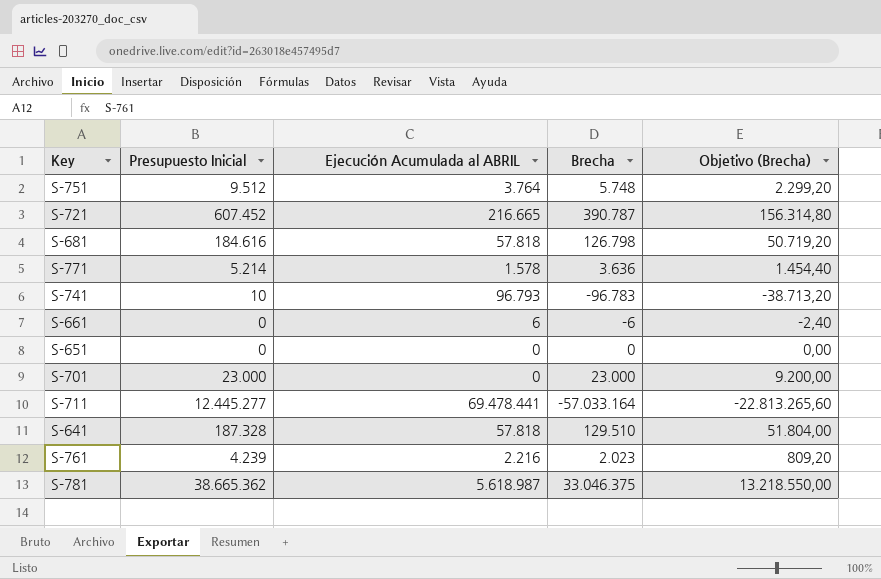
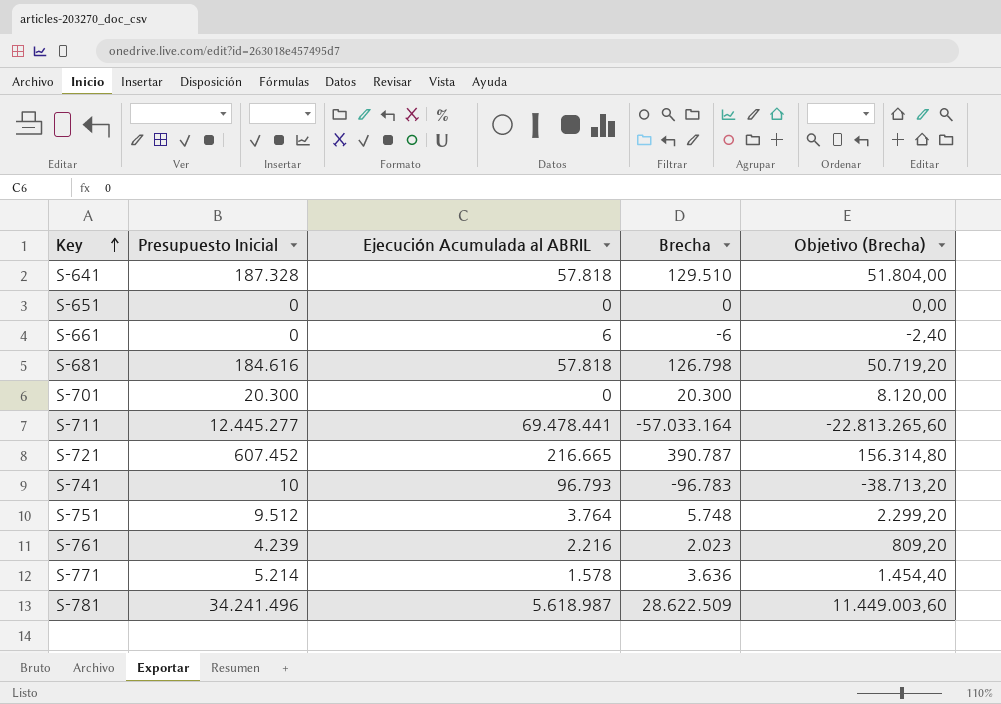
row order: none -> Key ascending
S-701 | Presupuesto Inicial: 23.000 -> 20.300
S-701 | Brecha: 23.000 -> 20.300
S-701 | Objetivo (Brecha): 9.200,00 -> 8.120,00
S-781 | Presupuesto Inicial: 38.665.362 -> 34.241.496
S-781 | Brecha: 33.046.375 -> 28.622.509
S-781 | Objetivo (Brecha): 13.218.550,00 -> 11.449.003,60

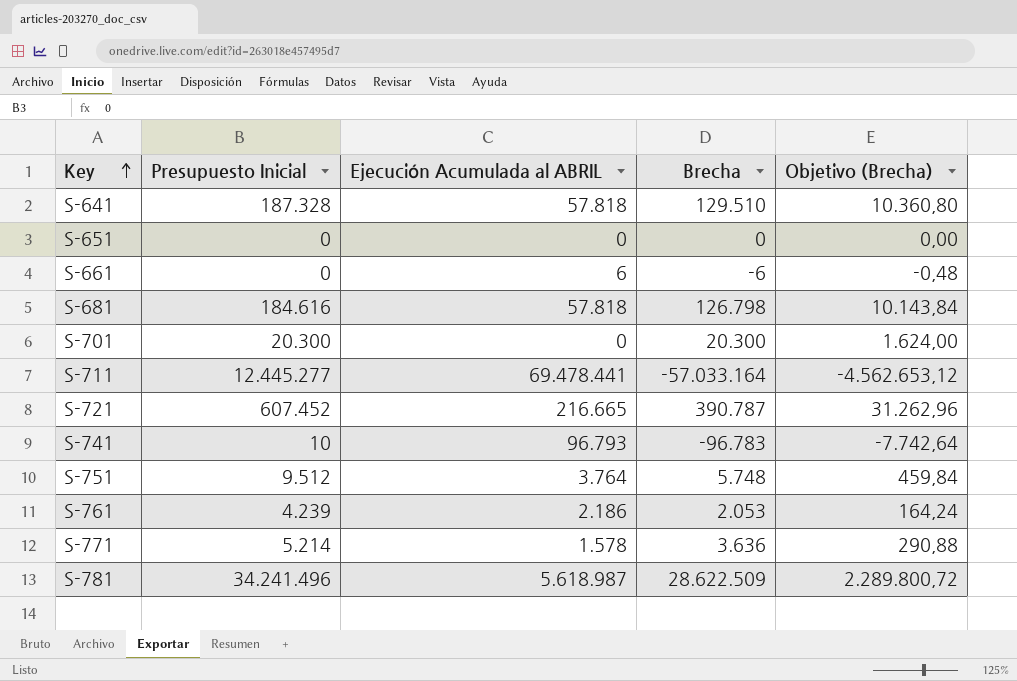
column Objetivo (Brecha) | formula: [Brecha] * 0,4 -> [Brecha] * 0,08
S-761 | Ejecución Acumulada al ABRIL: 2.216 -> 2.186
S-761 | Brecha: 2.023 -> 2.053

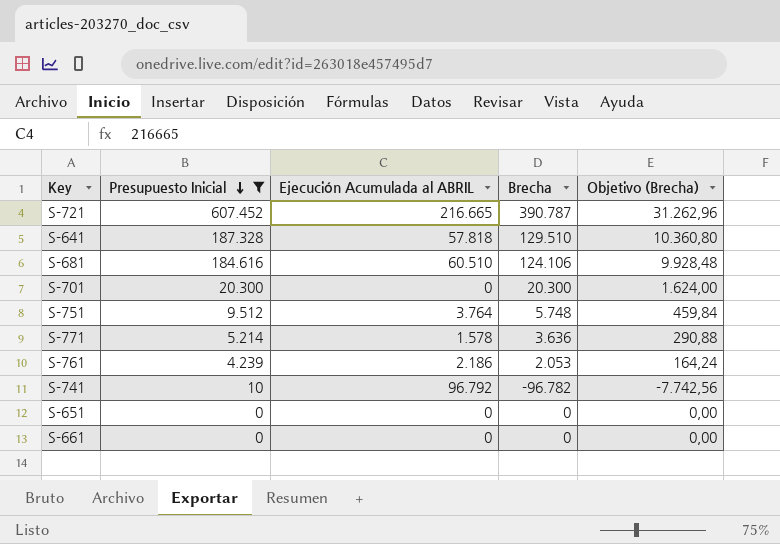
filter: none -> Presupuesto Inicial <= 607.452
row order: Key ascending -> Presupuesto Inicial descending
S-681 | Ejecución Acumulada al ABRIL: 57.818 -> 60.510
S-681 | Brecha: 126.798 -> 124.106
S-681 | Objetivo (Brecha): 10.143,84 -> 9.928,48
S-741 | Ejecución Acumulada al ABRIL: 96.793 -> 96.792
S-741 | Brecha: -96.783 -> -96.782
S-741 | Objetivo (Brecha): -7.742,64 -> -7.742,56
S-661 | Ejecución Acumulada al ABRIL: 6 -> 0
S-661 | Brecha: -6 -> 0
S-661 | Objetivo (Brecha): -0,48 -> 0,00

